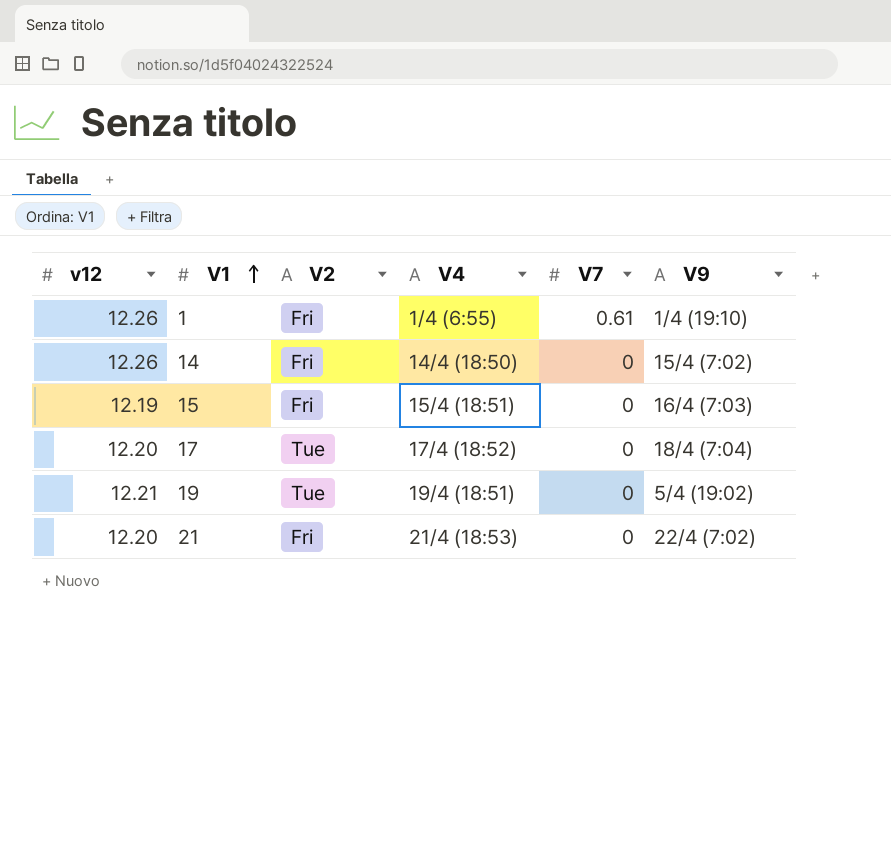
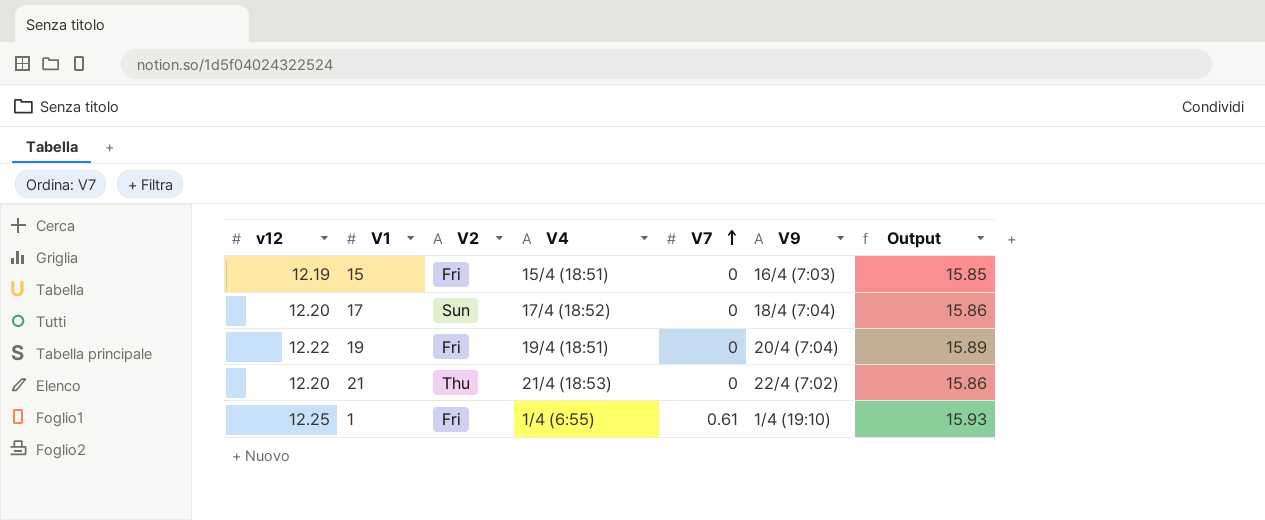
row order: V1 ascending -> V7 ascending
column Output | formula: none -> [v12] * 1.3
row 14: 12.26 | Fri | 14/4 (18:50) | 0 | 15/4 (7:02) -> none
17 | V2: Tue -> Sun
19 | v12: 12.21 -> 12.22
19 | V2: Tue -> Fri
19 | V9: 5/4 (19:02) -> 20/4 (7:04)
21 | V2: Fri -> Thu
1 | v12: 12.26 -> 12.25

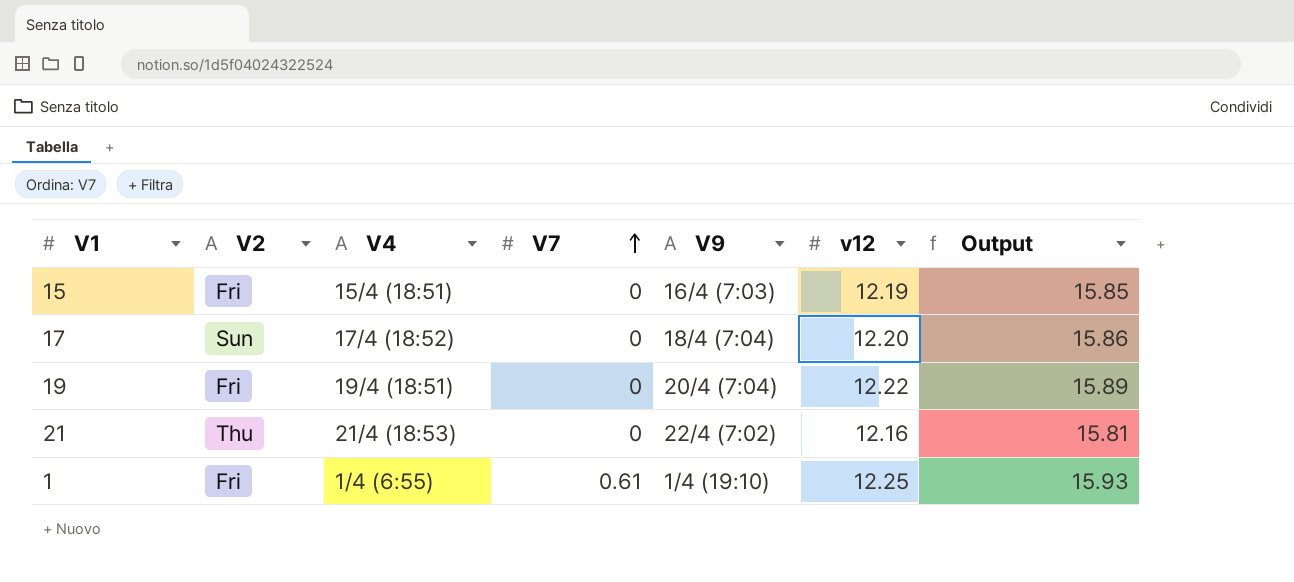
column v12 | position: 1 -> 6
21 | v12: 12.20 -> 12.16
21 | Output: 15.86 -> 15.81

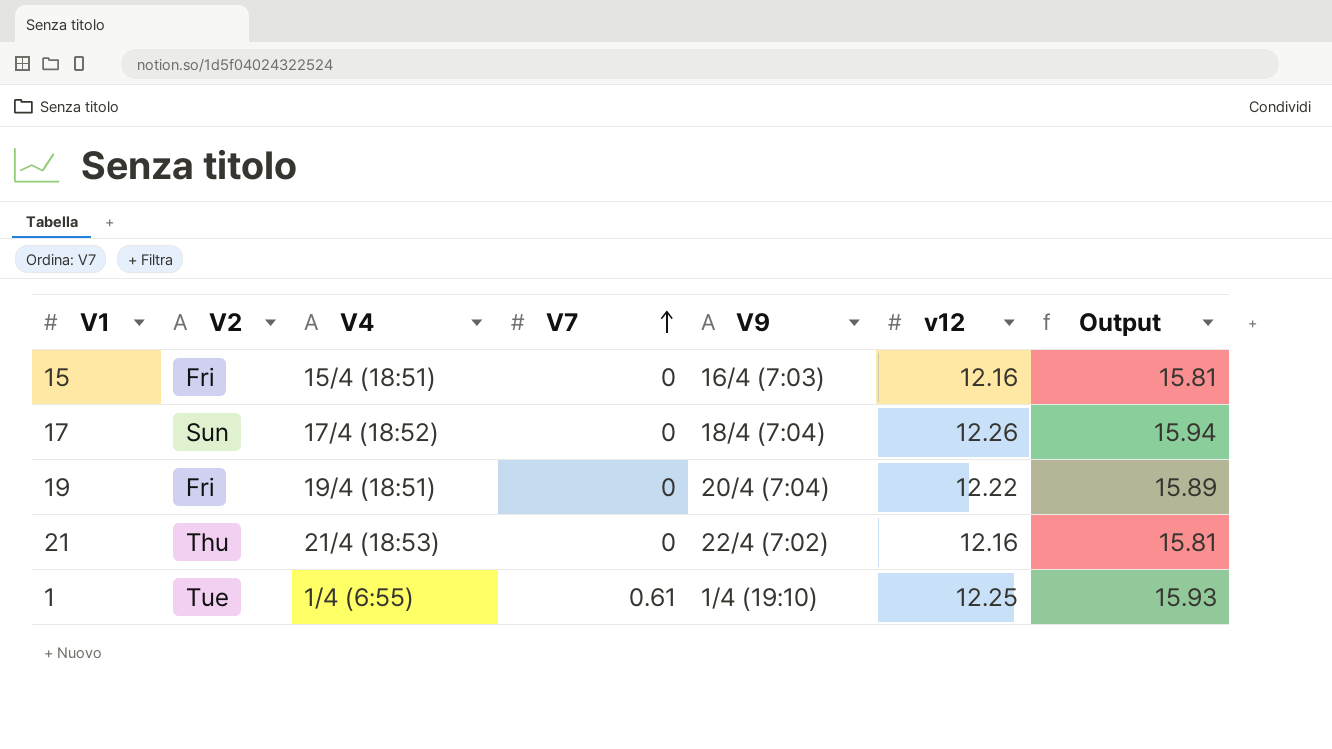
15 | v12: 12.19 -> 12.16
15 | Output: 15.85 -> 15.81
17 | v12: 12.20 -> 12.26
17 | Output: 15.86 -> 15.94
1 | V2: Fri -> Tue

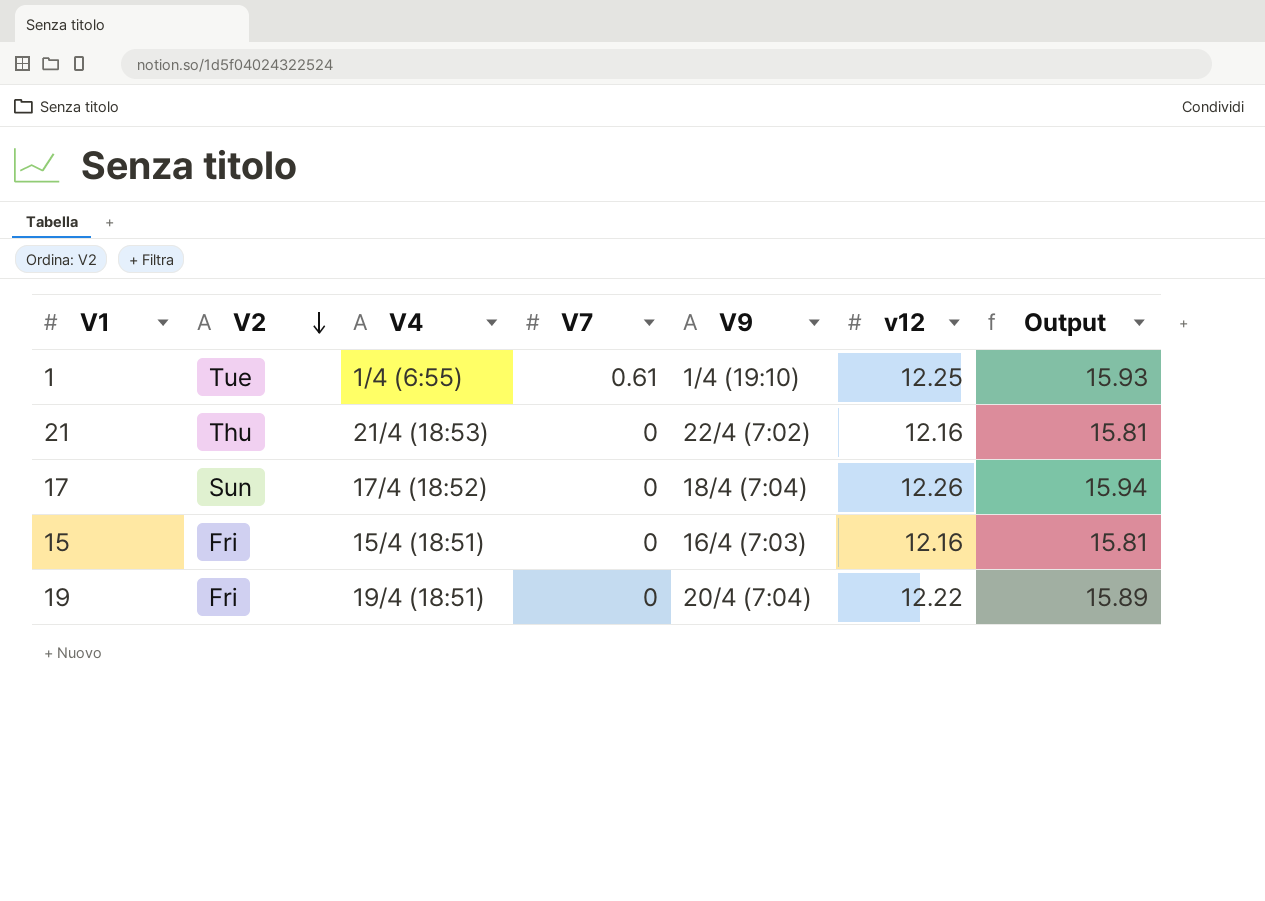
row order: V7 ascending -> V2 descending

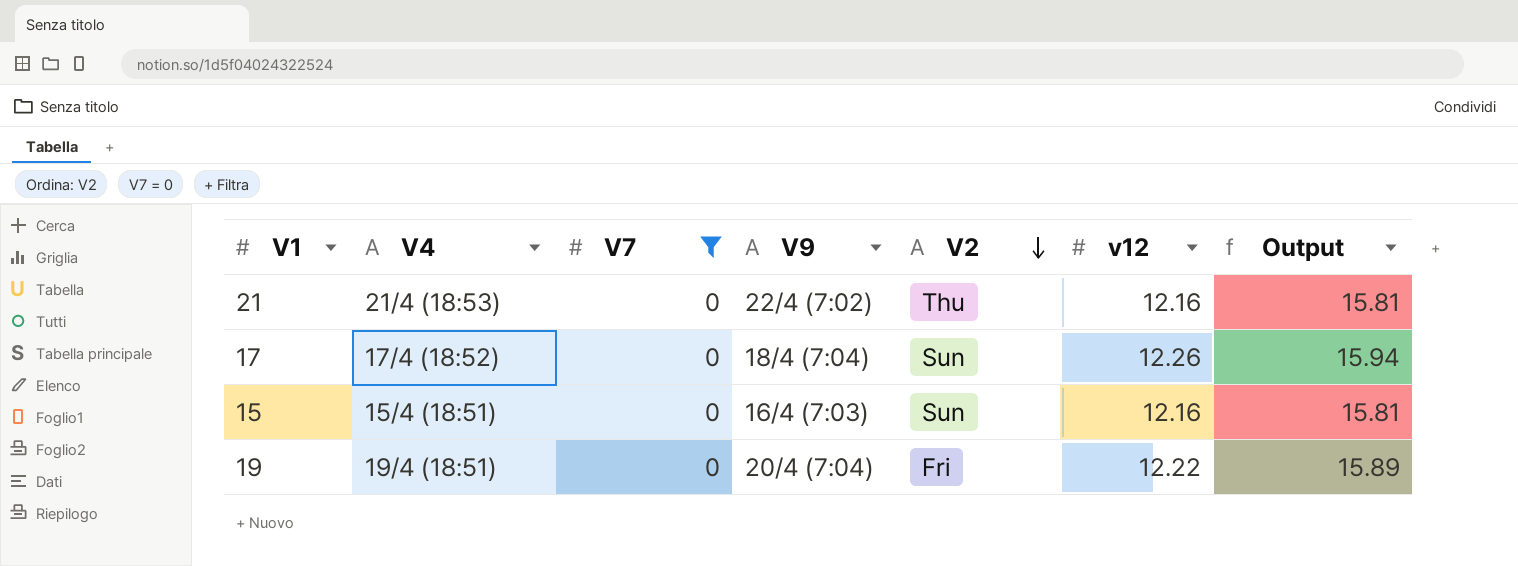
filter: none -> V7 = 0
column V2 | position: 2 -> 5
15 | V2: Fri -> Sun

